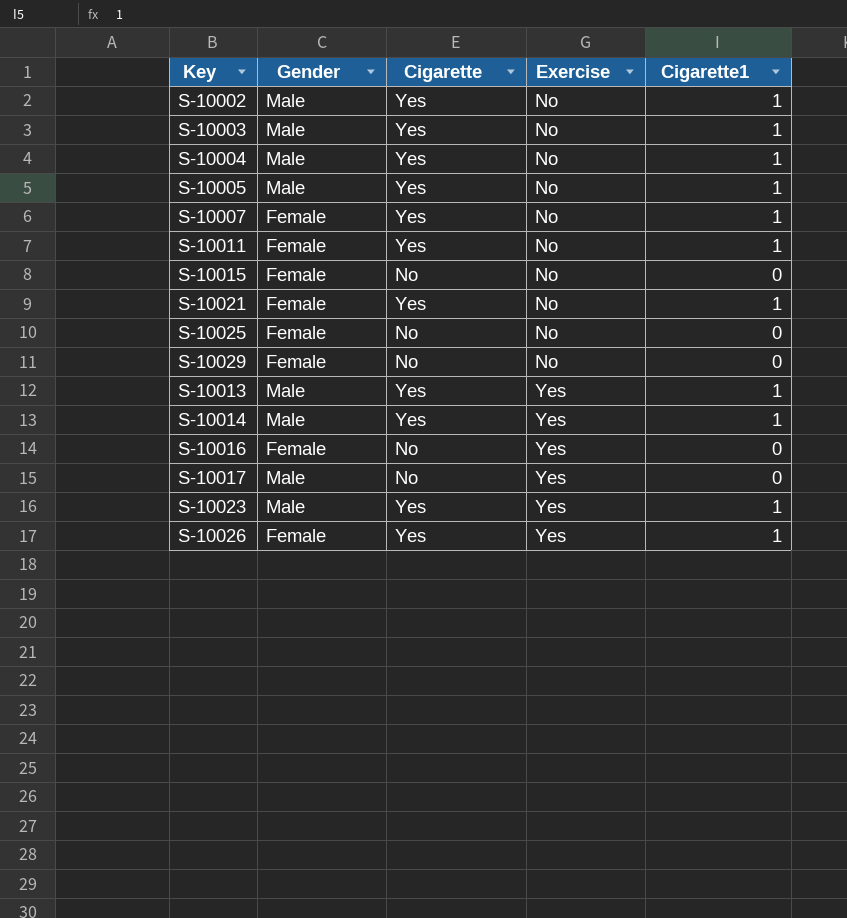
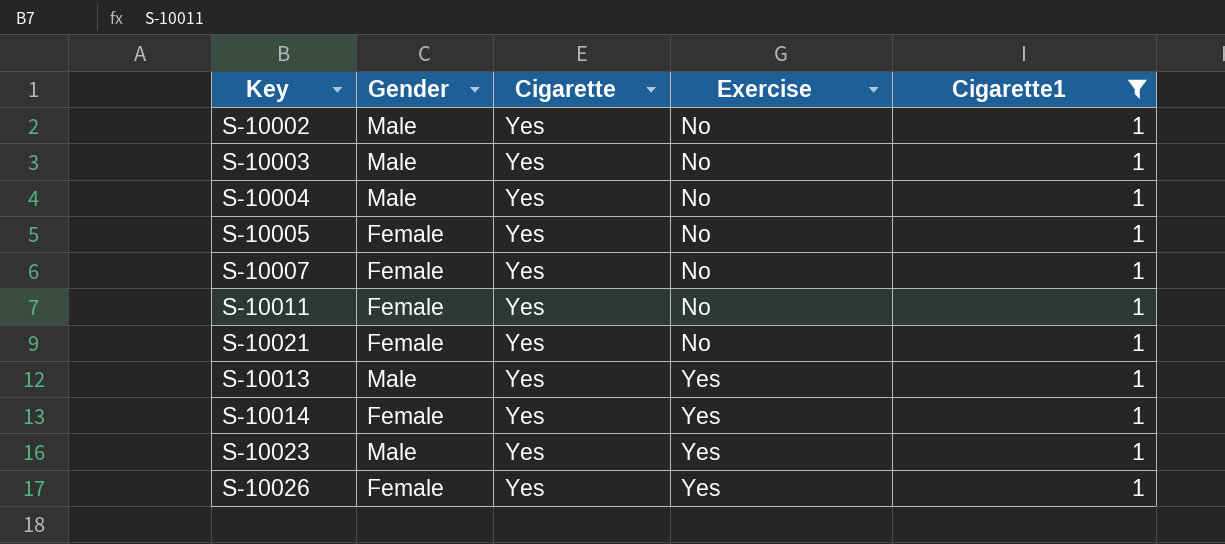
filter: none -> Cigarette1 = 1
S-10005 | Gender: Male -> Female
S-10014 | Gender: Male -> Female

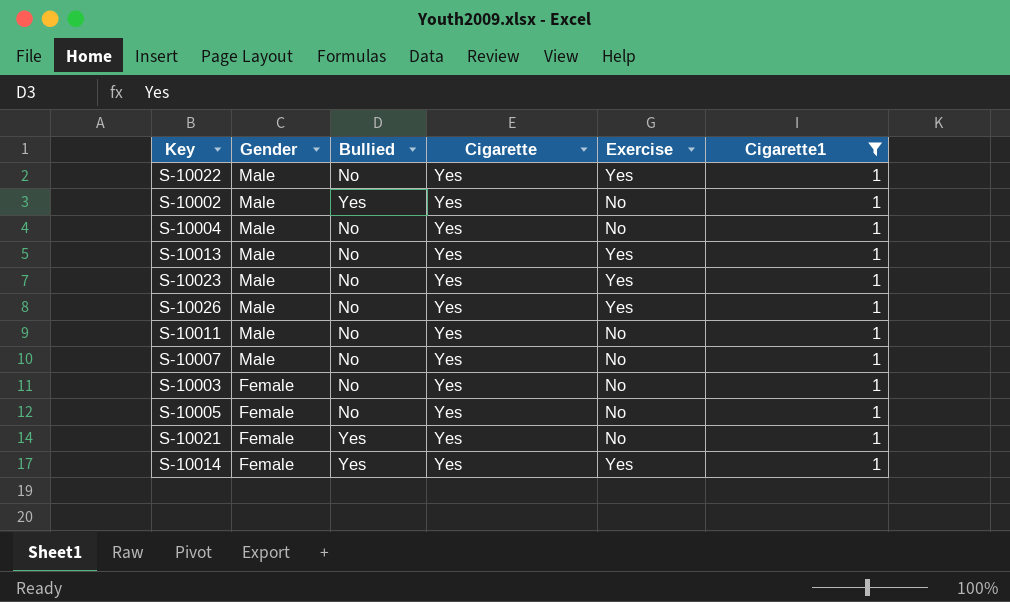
row order: Exercise ascending -> Gender descending
column Bullied | position: none -> 3
row S-10022: none -> Male | No | Yes | Yes | 1
S-10026 | Gender: Female -> Male
S-10011 | Gender: Female -> Male
S-10007 | Gender: Female -> Male
S-10003 | Gender: Male -> Female

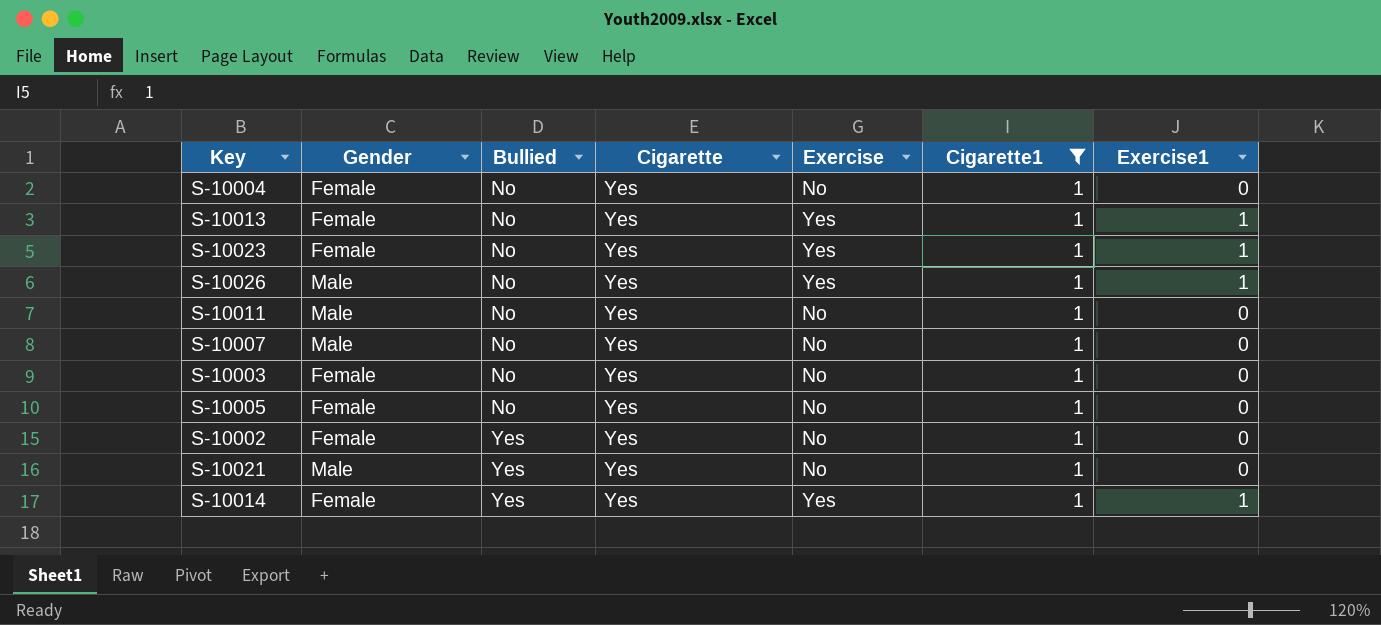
row order: Gender descending -> Bullied ascending
column Exercise1 | position: none -> 7
row S-10022: Male | No | Yes | Yes | 1 -> none
S-10004 | Gender: Male -> Female
S-10013 | Gender: Male -> Female
S-10023 | Gender: Male -> Female
S-10002 | Gender: Male -> Female
S-10021 | Gender: Female -> Male

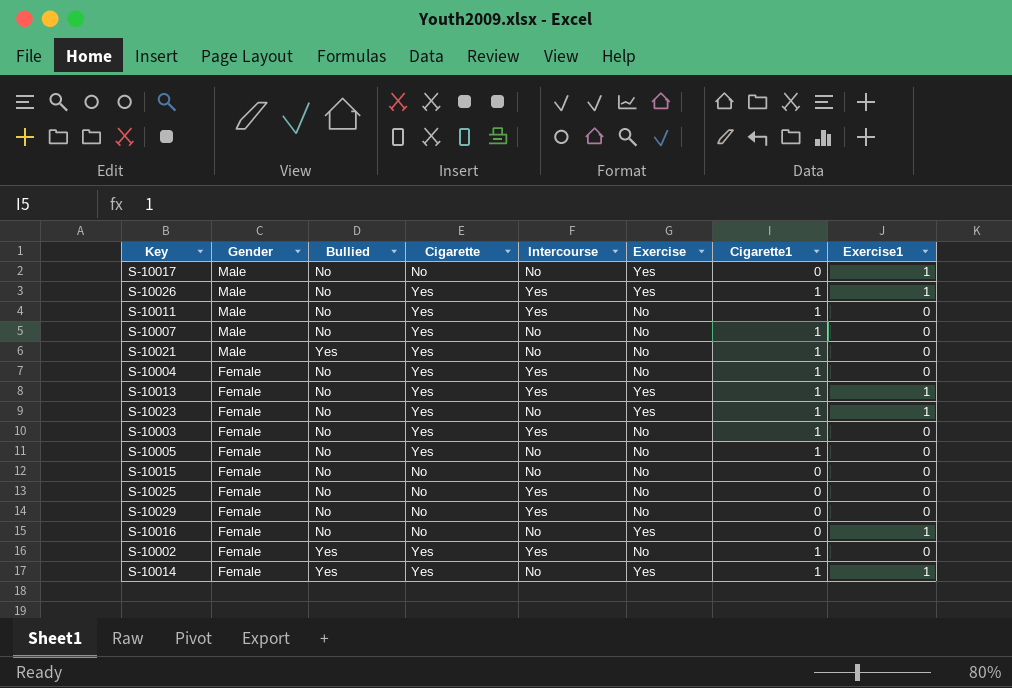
filter: Cigarette1 = 1 -> none
row order: Bullied ascending -> Gender descending
column Intercourse | position: none -> 5

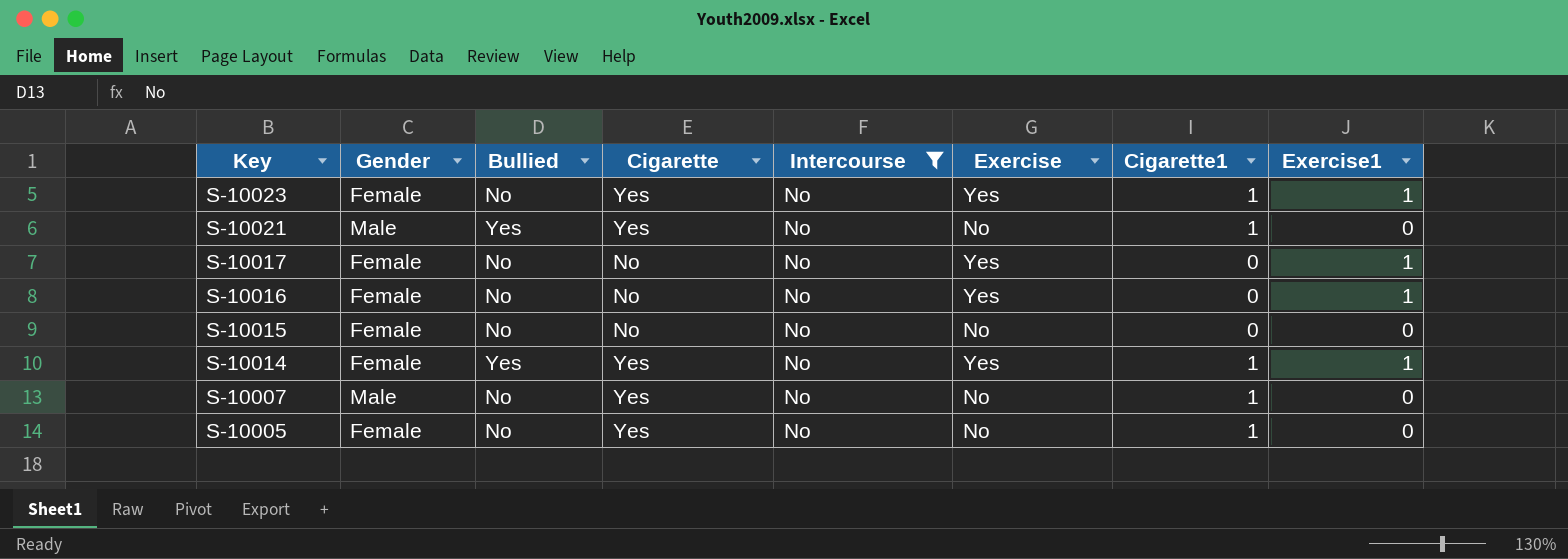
filter: none -> Intercourse = No
row order: Gender descending -> Key descending
S-10017 | Gender: Male -> Female

